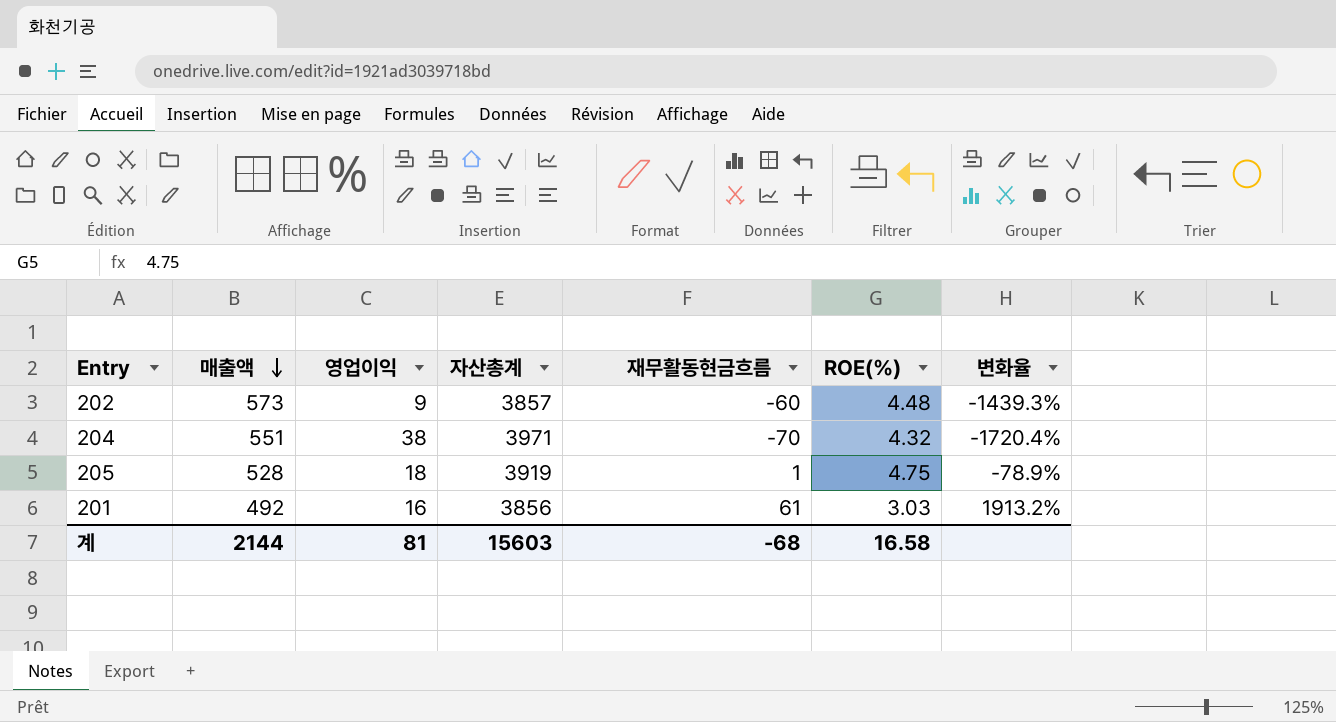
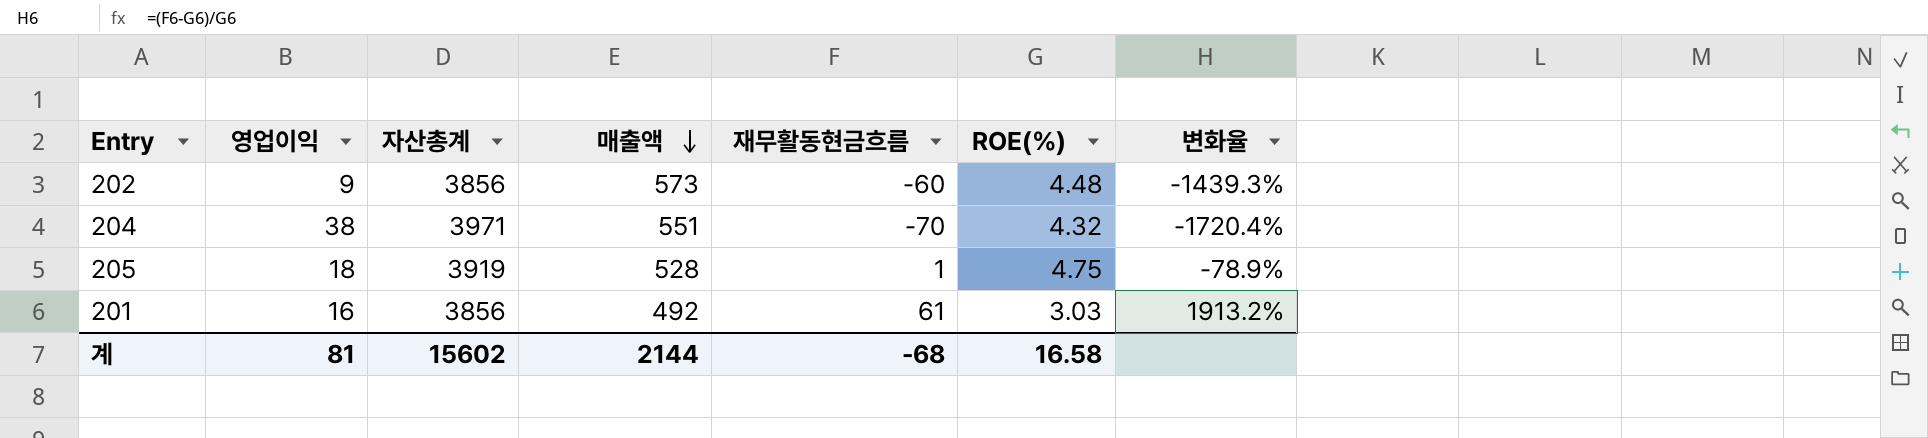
column 매출액 | position: 2 -> 4
202 | 자산총계: 3857 -> 3856
계 | 자산총계: 15603 -> 15602

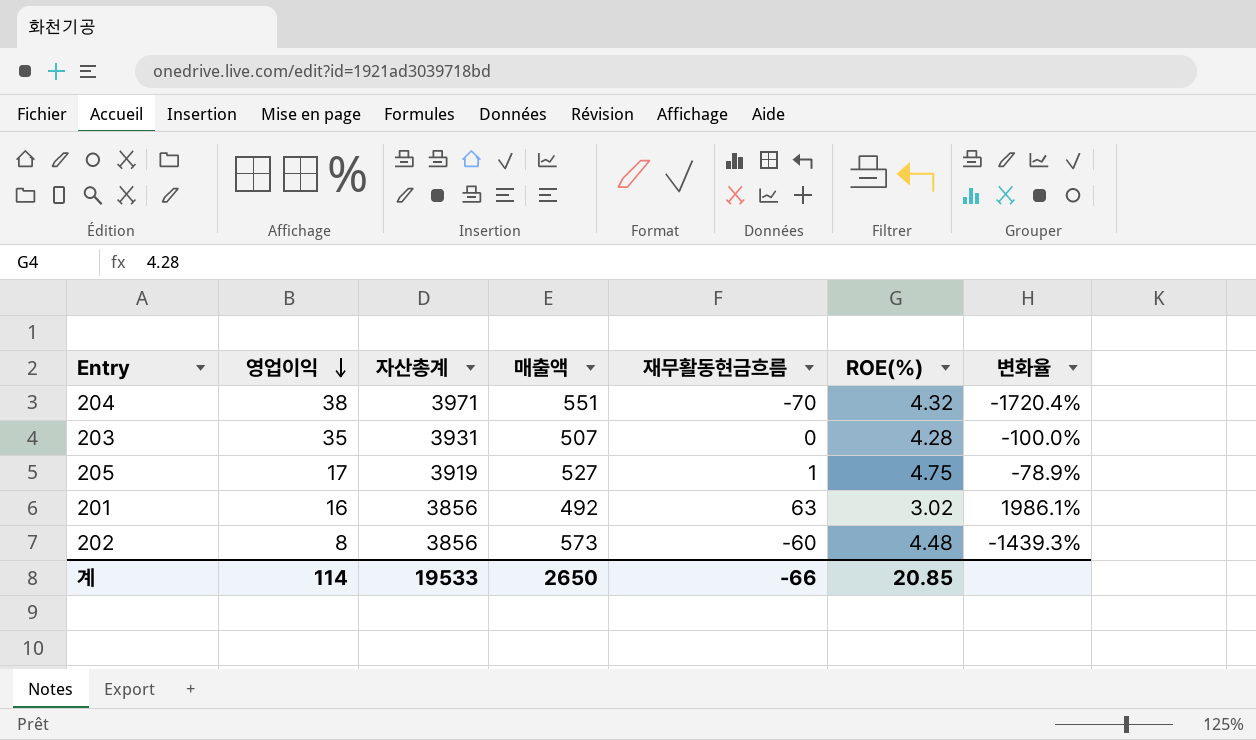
row order: 매출액 descending -> 영업이익 descending
row 203: none -> 35 | 3931 | 507 | 0 | 4.28 | -100.0%
205 | 영업이익: 18 -> 17
205 | 매출액: 528 -> 527
201 | 재무활동현금흐름: 61 -> 63
201 | ROE(%): 3.03 -> 3.02
201 | 변화율: 1913.2% -> 1986.1%
202 | 영업이익: 9 -> 8
계 | 영업이익: 81 -> 114
계 | 자산총계: 15602 -> 19533
계 | 매출액: 2144 -> 2650
계 | 재무활동현금흐름: -68 -> -66
계 | ROE(%): 16.58 -> 20.85

